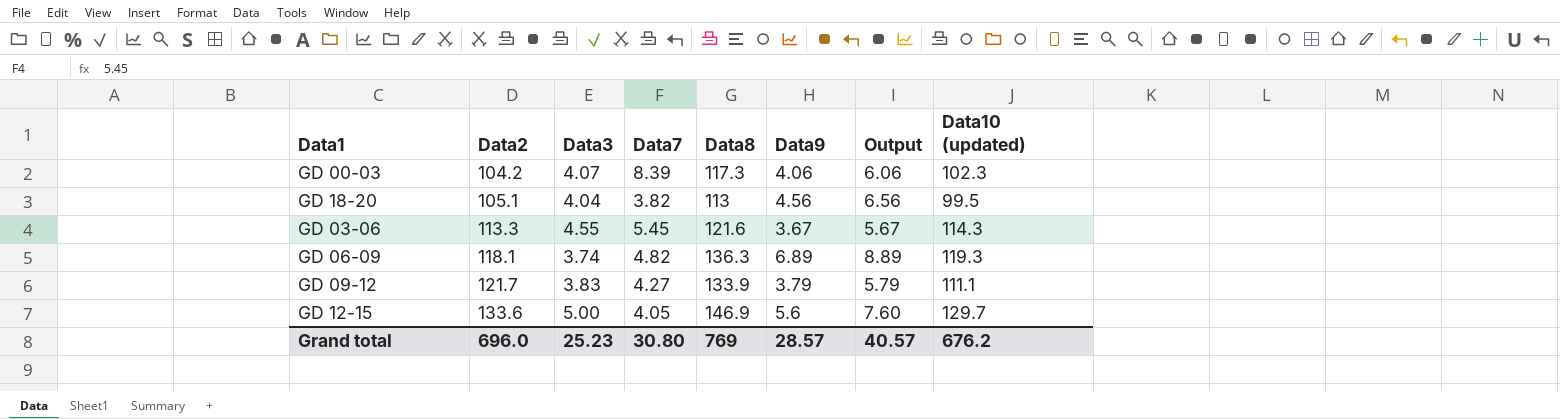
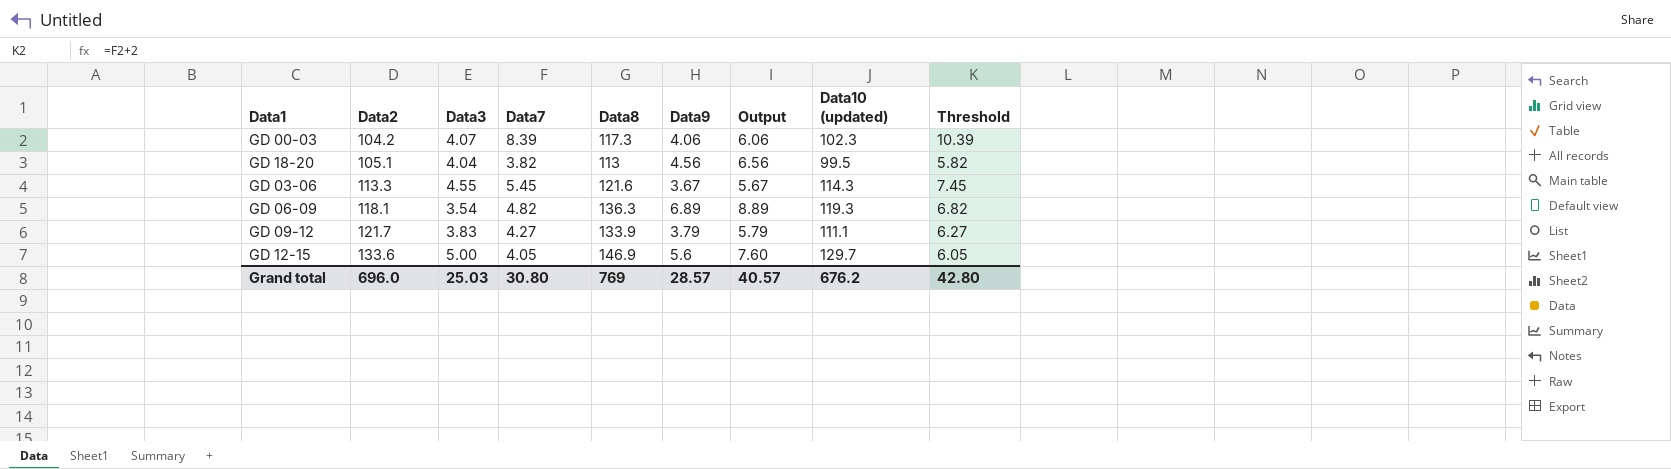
column Threshold | formula: none -> [Data7] + 2
GD 06-09 | Data3: 3.74 -> 3.54
Grand total | Data3: 25.23 -> 25.03

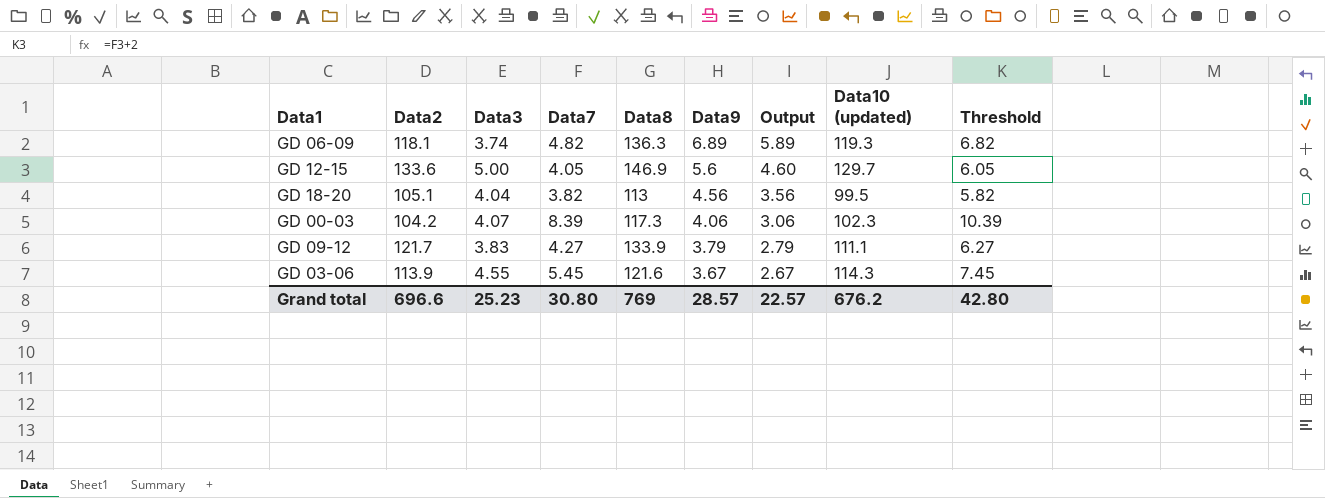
row order: Data2 ascending -> Data9 descending
column Output | formula: [Data9] + 2 -> [Data9] - 1
GD 06-09 | Data3: 3.54 -> 3.74
GD 03-06 | Data2: 113.3 -> 113.9
Grand total | Data2: 696.0 -> 696.6
Grand total | Data3: 25.03 -> 25.23
Grand total | Output: 40.57 -> 22.57

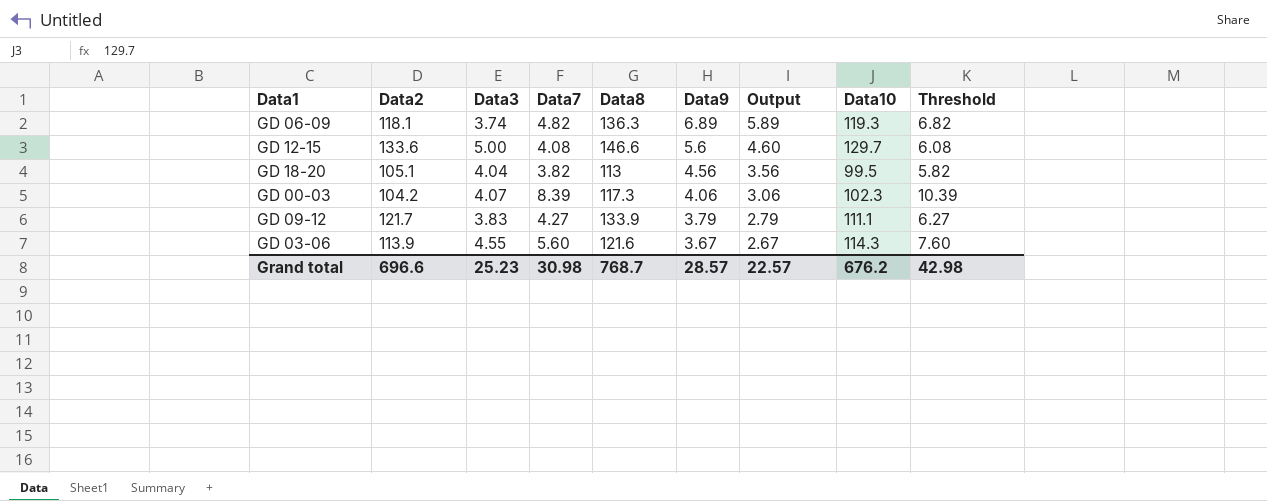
column name: Data10 (updated) -> Data10
GD 12-15 | Data7: 4.05 -> 4.08
GD 12-15 | Data8: 146.9 -> 146.6
GD 12-15 | Threshold: 6.05 -> 6.08
GD 03-06 | Data7: 5.45 -> 5.60
GD 03-06 | Threshold: 7.45 -> 7.60
Grand total | Data7: 30.80 -> 30.98
Grand total | Data8: 769 -> 768.7
Grand total | Threshold: 42.80 -> 42.98

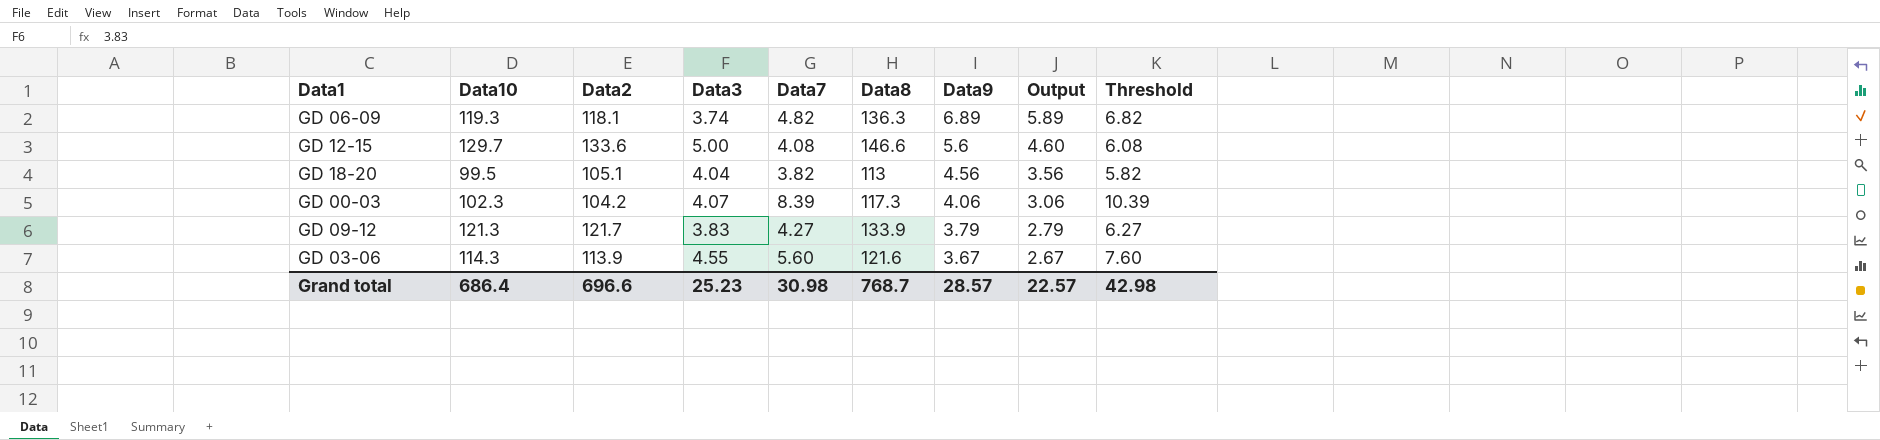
column Data10 | position: 8 -> 2
GD 09-12 | Data10: 111.1 -> 121.3
Grand total | Data10: 676.2 -> 686.4

